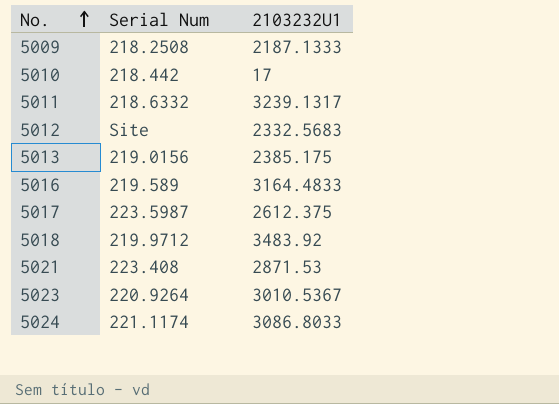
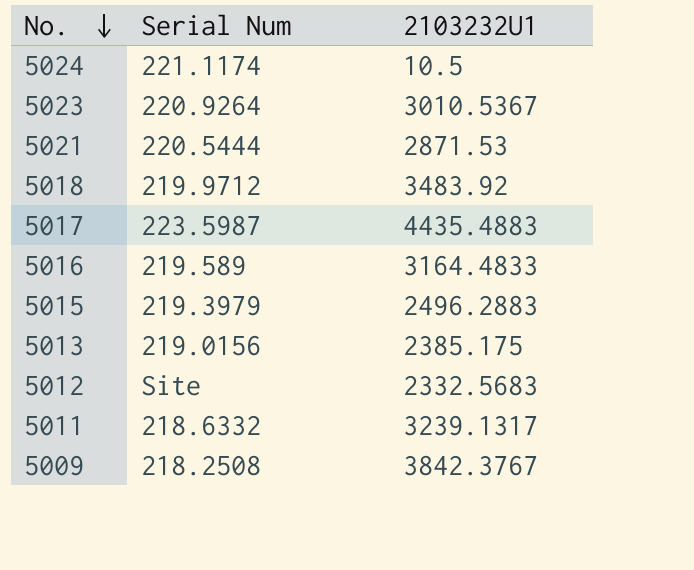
row order: No. ascending -> No. descending
row 5010: 218.442 | 17 -> none
5024 | 2103232U1: 3086.8033 -> 10.5
5021 | Serial Num: 223.408 -> 220.5444
5017 | 2103232U1: 2612.375 -> 4435.4883
row 5015: none -> 219.3979 | 2496.2883
5009 | 2103232U1: 2187.1333 -> 3842.3767

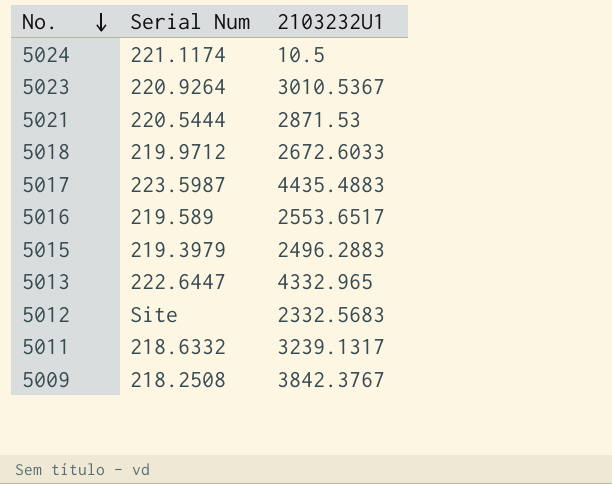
5018 | 2103232U1: 3483.92 -> 2672.6033
5016 | 2103232U1: 3164.4833 -> 2553.6517
5013 | Serial Num: 219.0156 -> 222.6447
5013 | 2103232U1: 2385.175 -> 4332.965

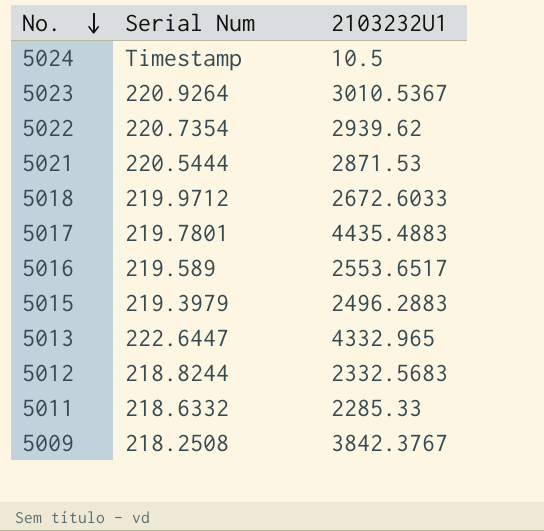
5024 | Serial Num: 221.1174 -> Timestamp
row 5022: none -> 220.7354 | 2939.62
5017 | Serial Num: 223.5987 -> 219.7801
5012 | Serial Num: Site -> 218.8244
5011 | 2103232U1: 3239.1317 -> 2285.33

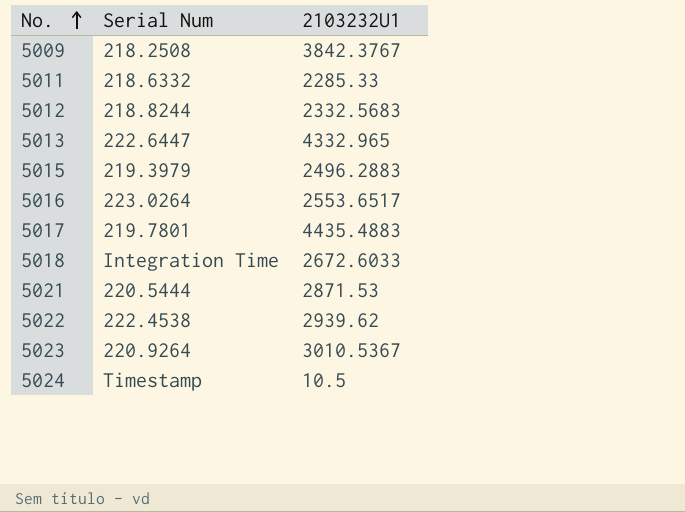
row order: No. descending -> No. ascending
5016 | Serial Num: 219.589 -> 223.0264
5018 | Serial Num: 219.9712 -> Integration Time
5022 | Serial Num: 220.7354 -> 222.4538

